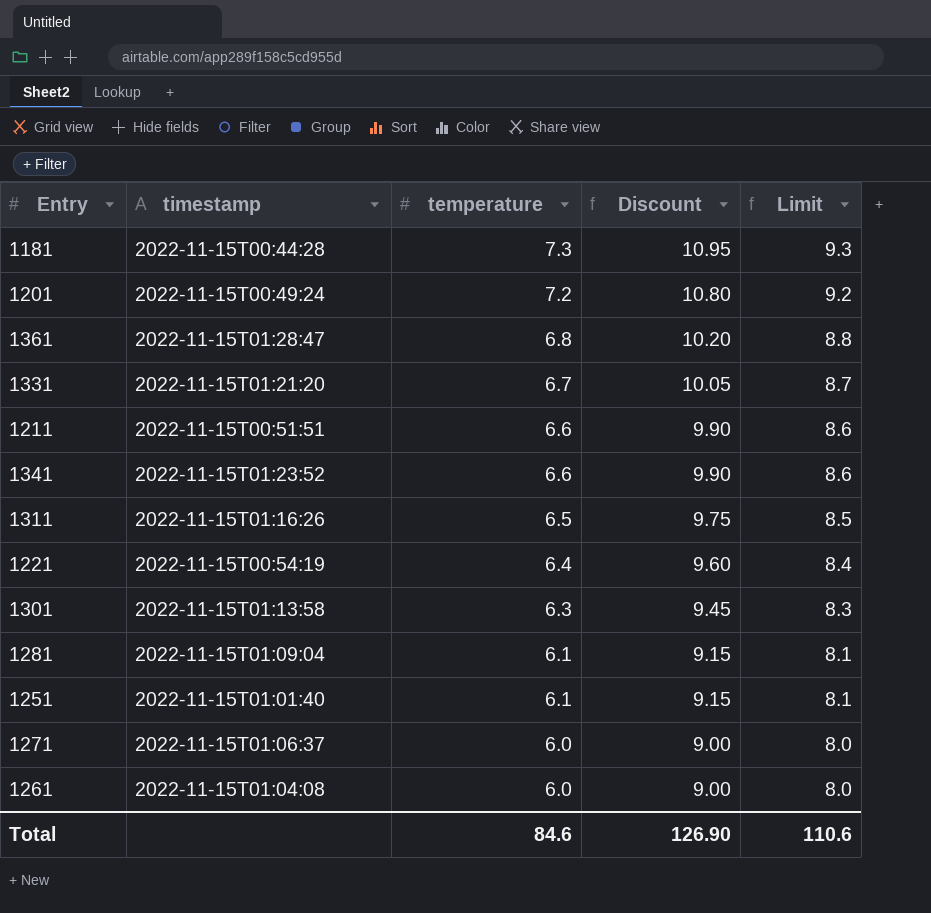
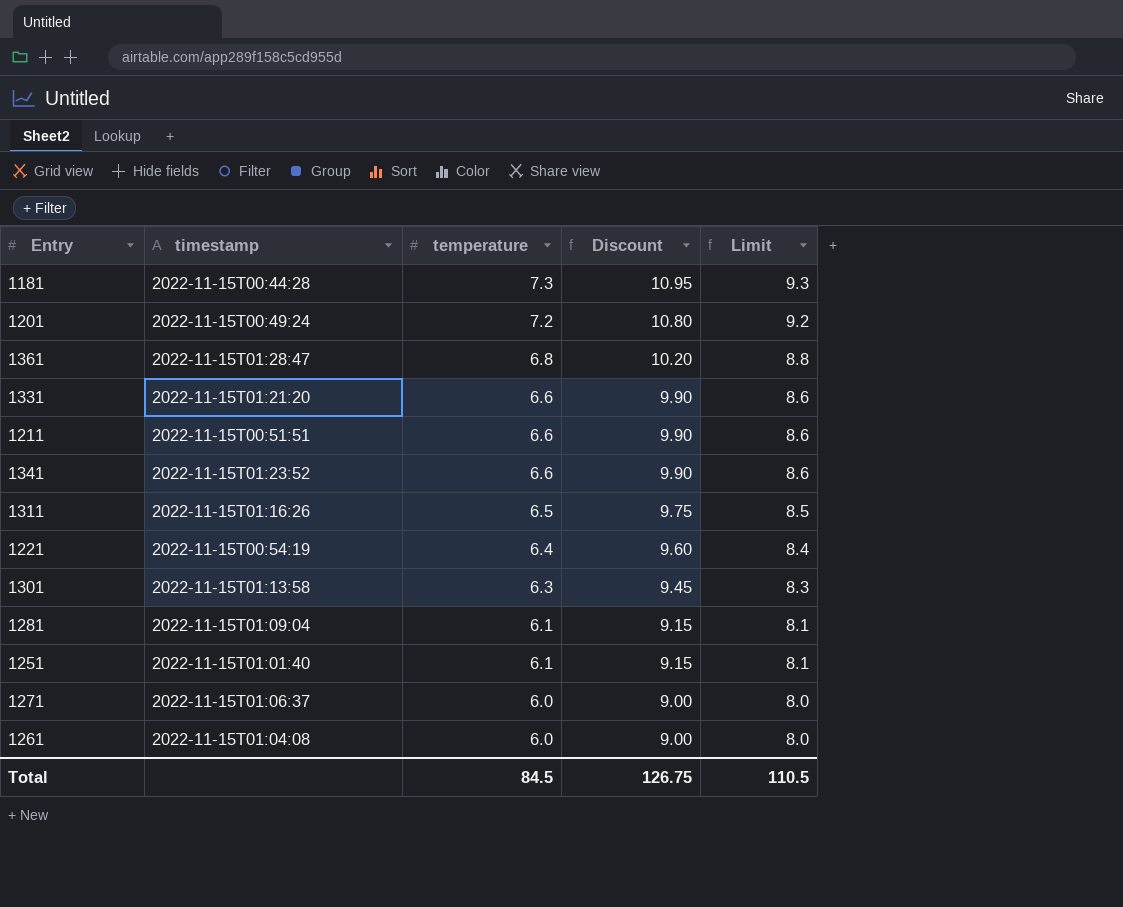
1331 | temperature: 6.7 -> 6.6
1331 | Discount: 10.05 -> 9.90
1331 | Limit: 8.7 -> 8.6
Total | temperature: 84.6 -> 84.5
Total | Discount: 126.90 -> 126.75
Total | Limit: 110.6 -> 110.5

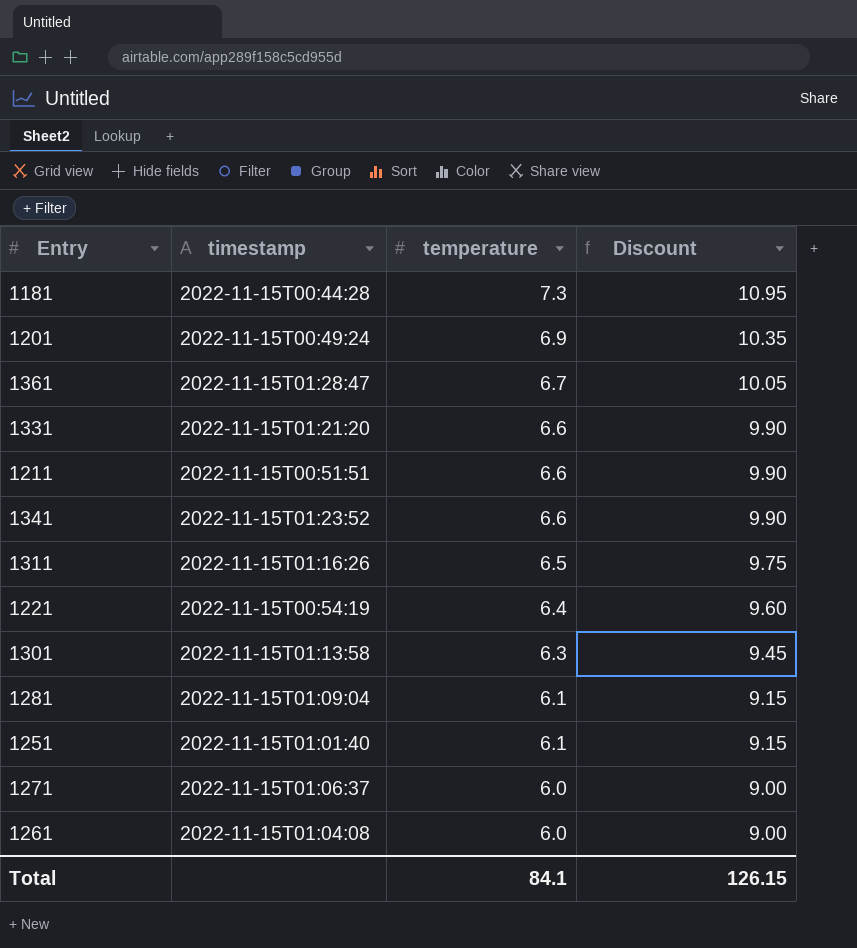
column Limit | formula: [temperature] + 2 -> none
1201 | temperature: 7.2 -> 6.9
1201 | Discount: 10.80 -> 10.35
1361 | temperature: 6.8 -> 6.7
1361 | Discount: 10.20 -> 10.05
Total | temperature: 84.5 -> 84.1
Total | Discount: 126.75 -> 126.15

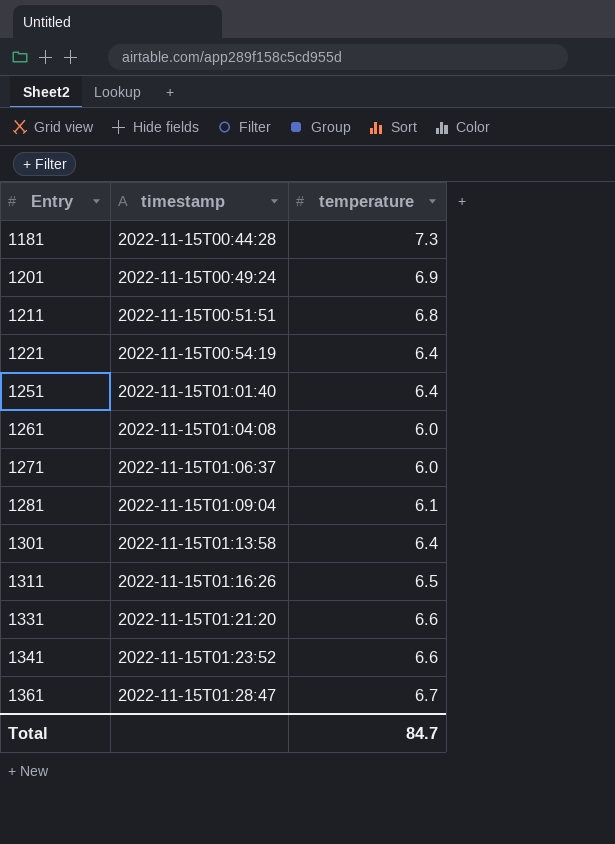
row order: temperature descending -> Entry ascending
column Discount | formula: [temperature] * 1.5 -> none
1211 | temperature: 6.6 -> 6.8
1251 | temperature: 6.1 -> 6.4
1301 | temperature: 6.3 -> 6.4
Total | temperature: 84.1 -> 84.7

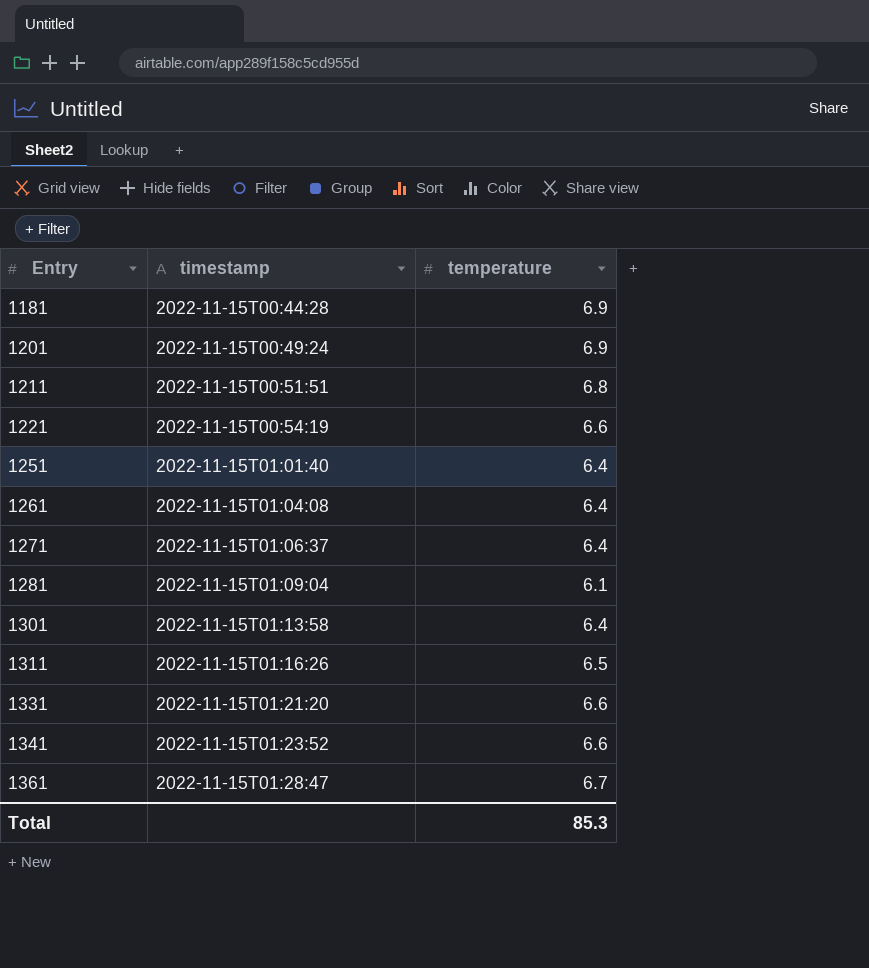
1181 | temperature: 7.3 -> 6.9
1221 | temperature: 6.4 -> 6.6
1261 | temperature: 6.0 -> 6.4
1271 | temperature: 6.0 -> 6.4
Total | temperature: 84.7 -> 85.3

